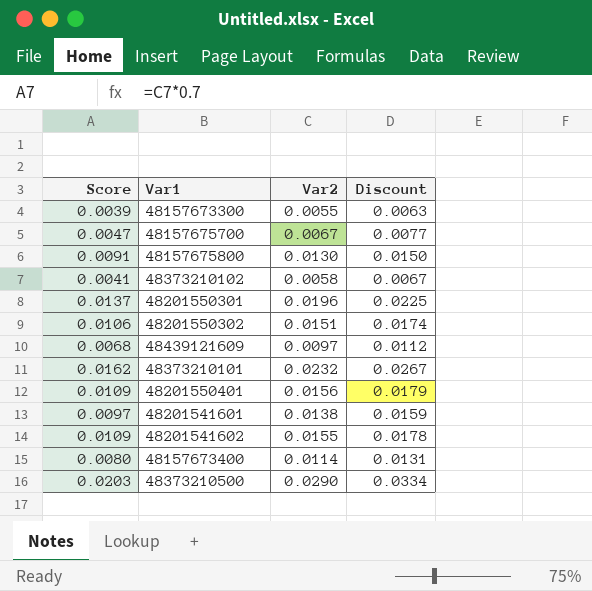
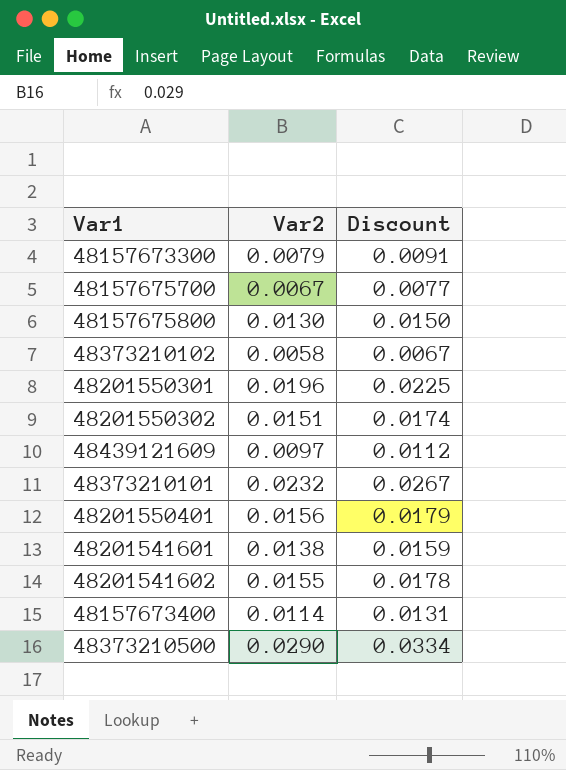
column Score | formula: [Var2] * 0.7 -> none
48157673300 | Var2: 0.0055 -> 0.0079
48157673300 | Discount: 0.0063 -> 0.0091

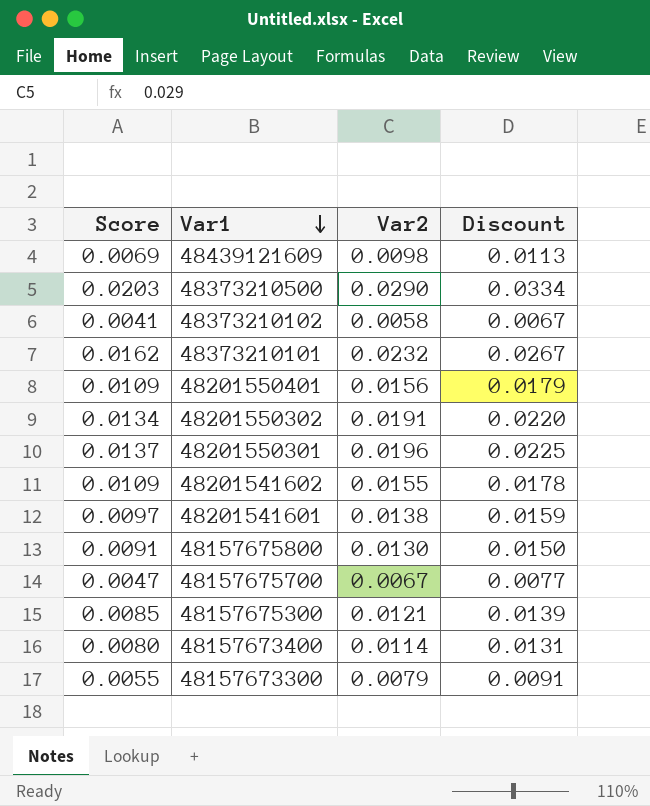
row order: none -> Var1 descending
column Score | formula: none -> [Var2] * 0.7
48439121609 | Var2: 0.0097 -> 0.0098
48439121609 | Discount: 0.0112 -> 0.0113
48201550302 | Var2: 0.0151 -> 0.0191
48201550302 | Discount: 0.0174 -> 0.0220
row 48157675300: none -> 0.0085 | 0.0121 | 0.0139

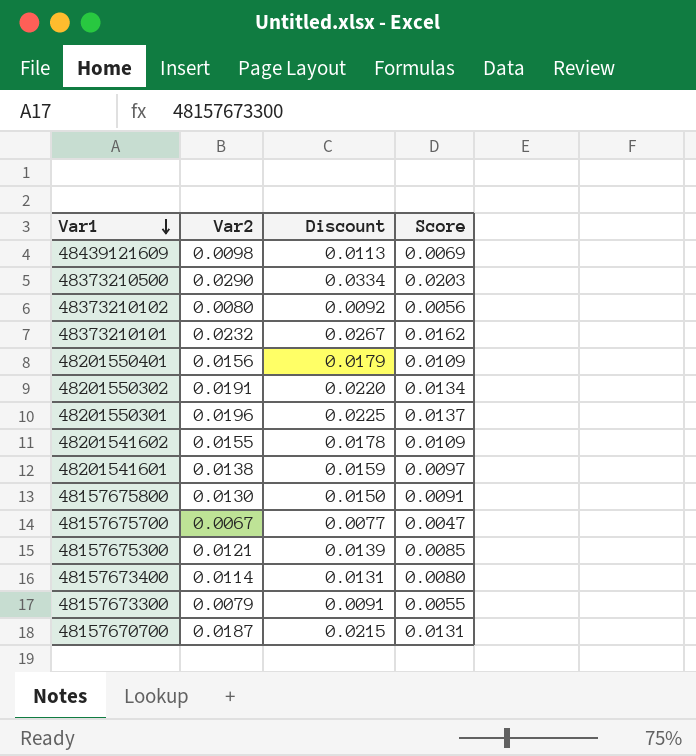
column Score | position: 1 -> 4
48373210102 | Var2: 0.0058 -> 0.0080
48373210102 | Discount: 0.0067 -> 0.0092
48373210102 | Score: 0.0041 -> 0.0056
row 48157670700: none -> 0.0187 | 0.0215 | 0.0131

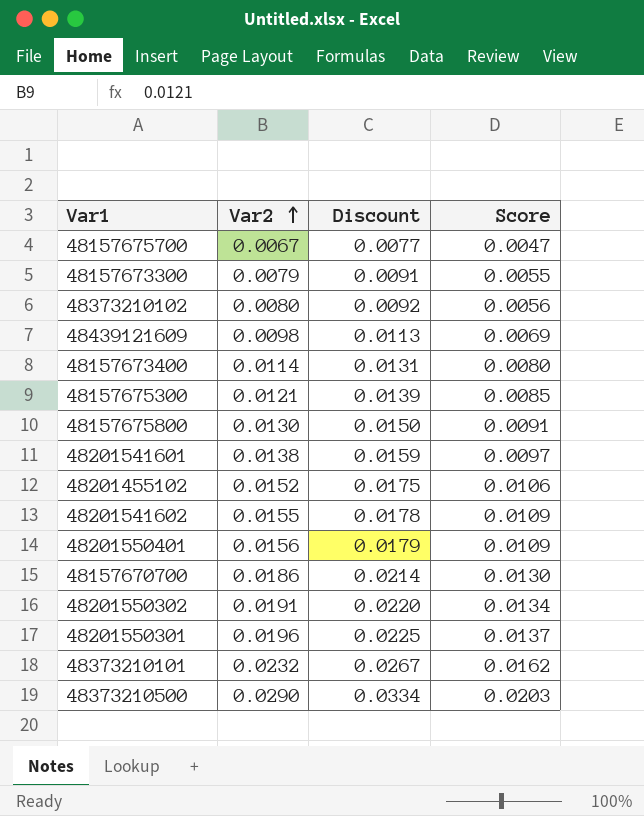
row order: Var1 descending -> Var2 ascending
row 48201455102: none -> 0.0152 | 0.0175 | 0.0106
48157670700 | Var2: 0.0187 -> 0.0186
48157670700 | Discount: 0.0215 -> 0.0214
48157670700 | Score: 0.0131 -> 0.0130

